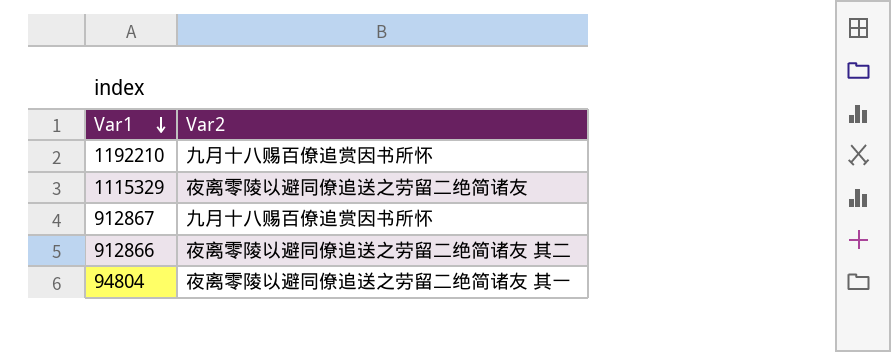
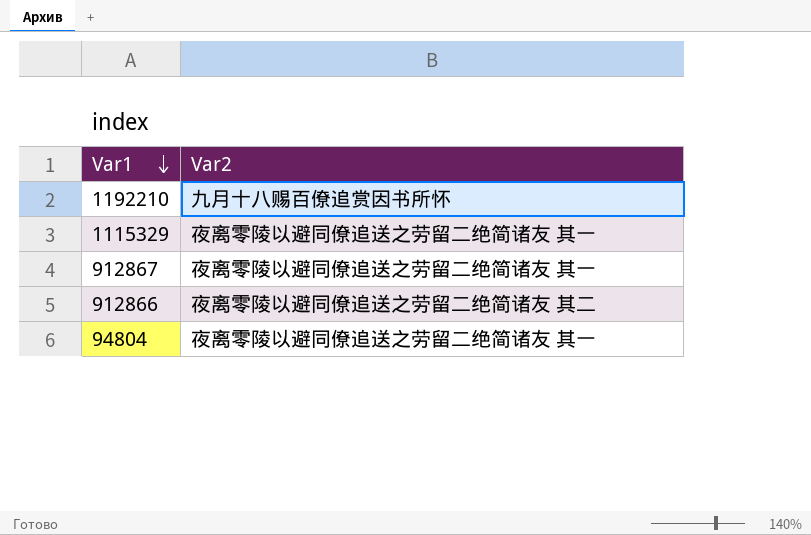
1115329 | Var2: 夜离零陵以避同僚追送之劳留二绝简诸友 -> 夜离零陵以避同僚追送之劳留二绝简诸友 其一
912867 | Var2: 九月十八赐百僚追赏因书所怀 -> 夜离零陵以避同僚追送之劳留二绝简诸友 其一

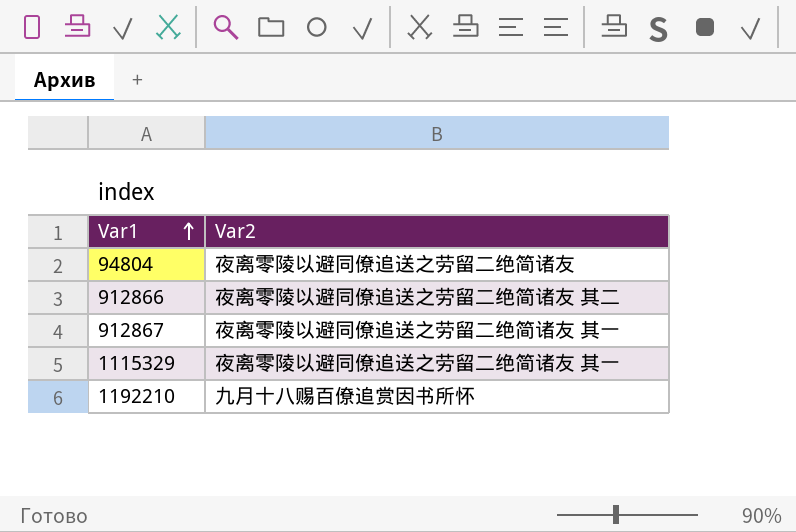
row order: Var1 descending -> Var1 ascending
94804 | Var2: 夜离零陵以避同僚追送之劳留二绝简诸友 其一 -> 夜离零陵以避同僚追送之劳留二绝简诸友

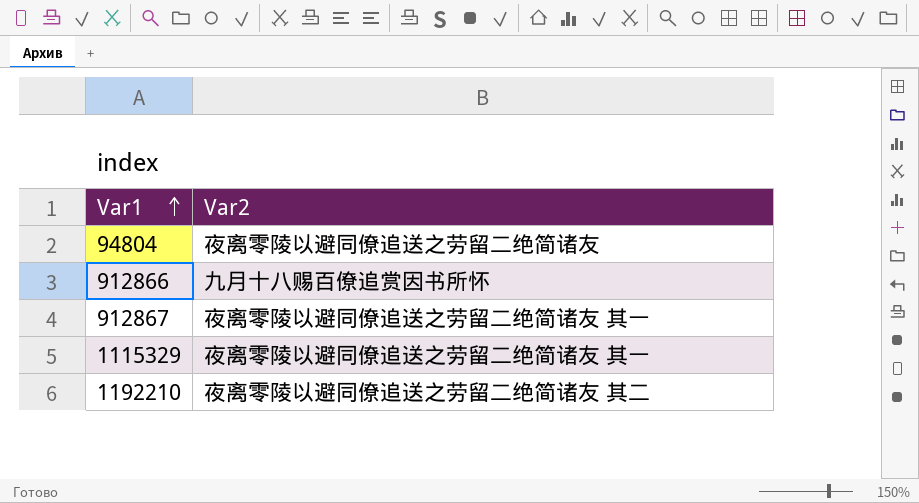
912866 | Var2: 夜离零陵以避同僚追送之劳留二绝简诸友 其二 -> 九月十八赐百僚追赏因书所怀
1192210 | Var2: 九月十八赐百僚追赏因书所怀 -> 夜离零陵以避同僚追送之劳留二绝简诸友 其二

